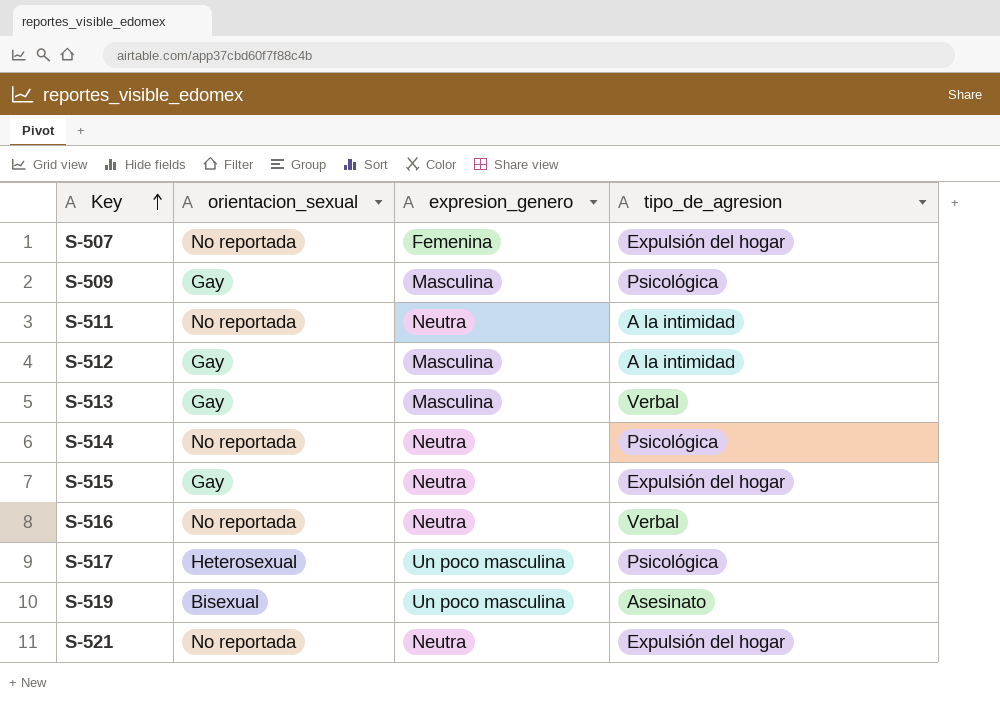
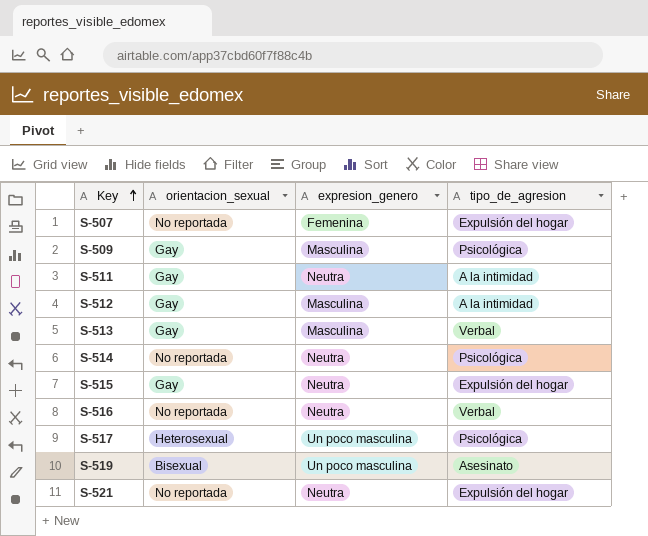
S-511 | orientacion_sexual: No reportada -> Gay

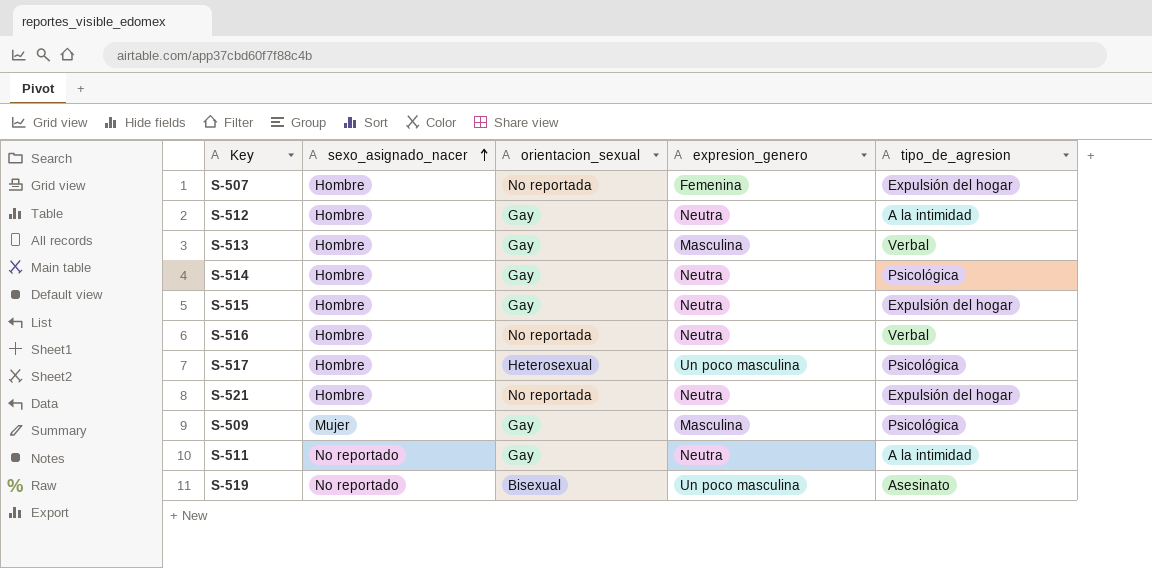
row order: Key ascending -> sexo_asignado_nacer ascending
column sexo_asignado_nacer | position: none -> 2
S-512 | expresion_genero: Masculina -> Neutra
S-514 | orientacion_sexual: No reportada -> Gay

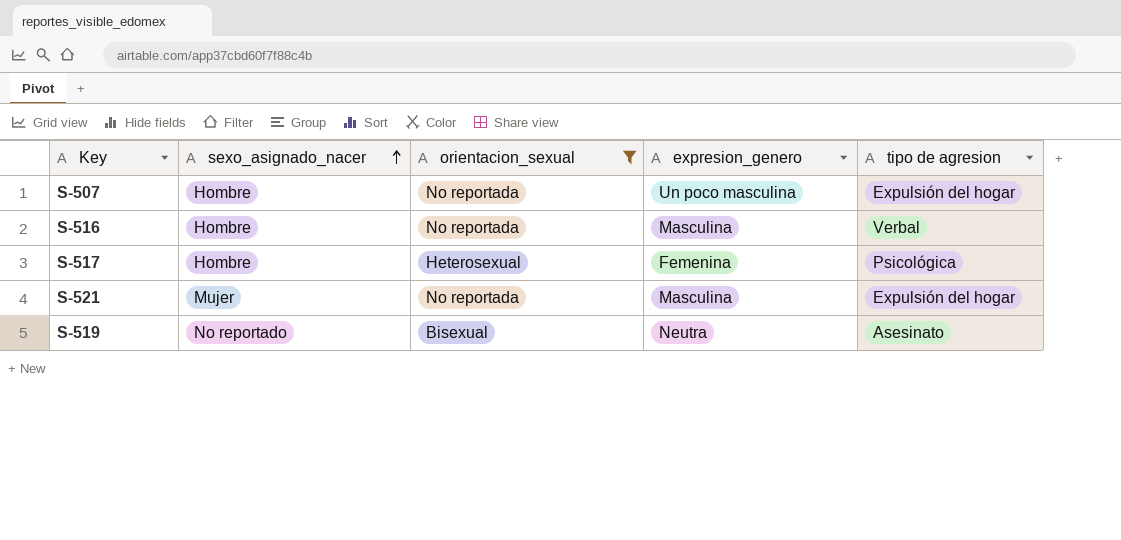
filter: none -> orientacion_sexual != Gay
column name: tipo_de_agresion -> tipo de agresion
S-507 | expresion_genero: Femenina -> Un poco masculina
S-516 | expresion_genero: Neutra -> Masculina
S-517 | expresion_genero: Un poco masculina -> Femenina
S-521 | sexo_asignado_nacer: Hombre -> Mujer
S-521 | expresion_genero: Neutra -> Masculina
S-519 | expresion_genero: Un poco masculina -> Neutra

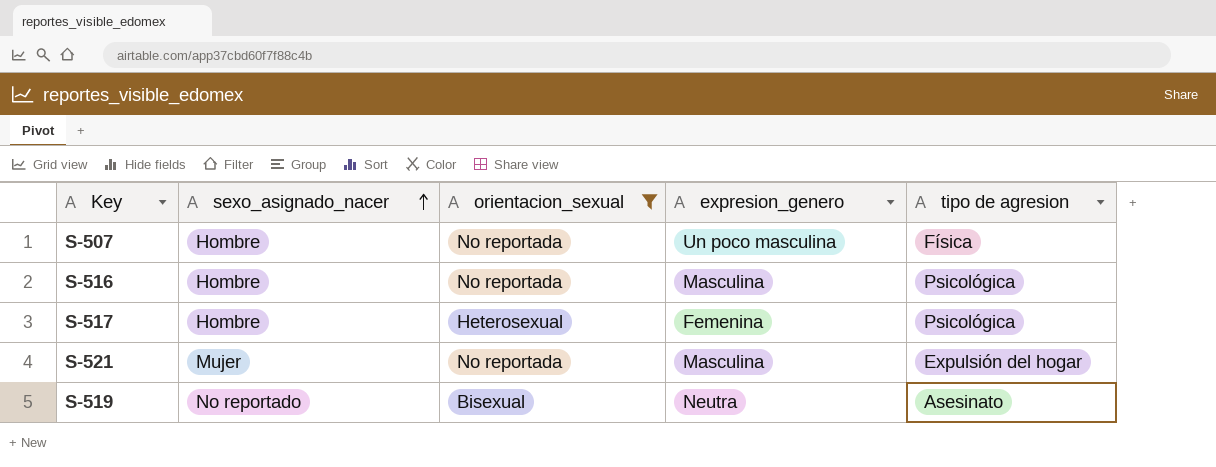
S-507 | tipo de agresion: Expulsión del hogar -> Física
S-516 | tipo de agresion: Verbal -> Psicológica

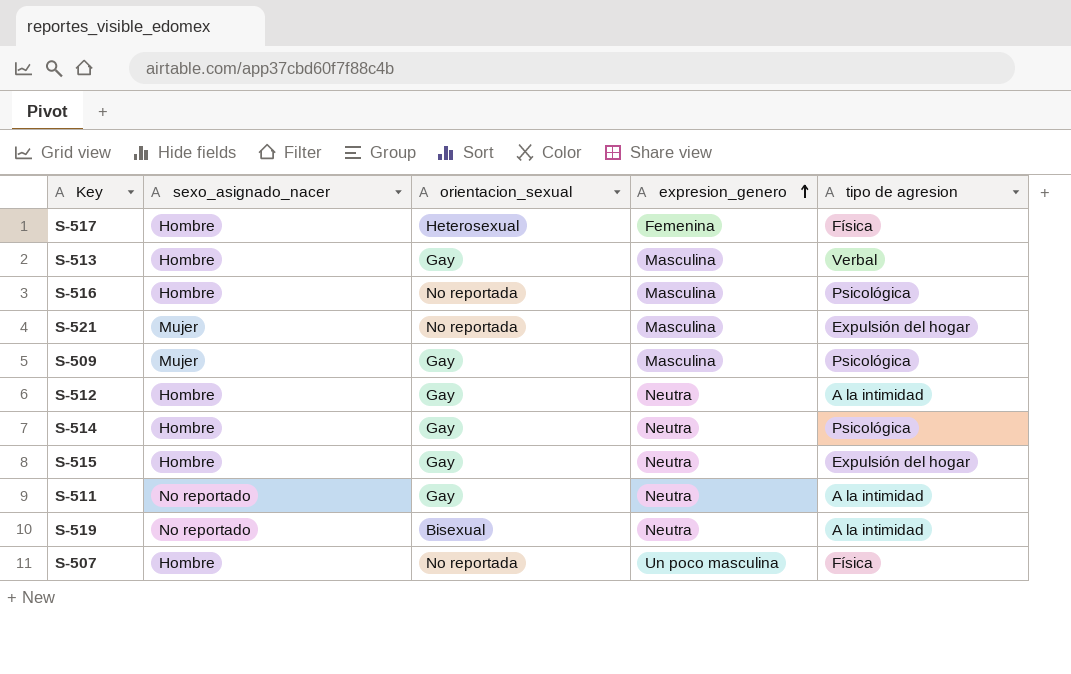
filter: orientacion_sexual != Gay -> none
row order: sexo_asignado_nacer ascending -> expresion_genero ascending
S-517 | tipo de agresion: Psicológica -> Física
S-519 | tipo de agresion: Asesinato -> A la intimidad

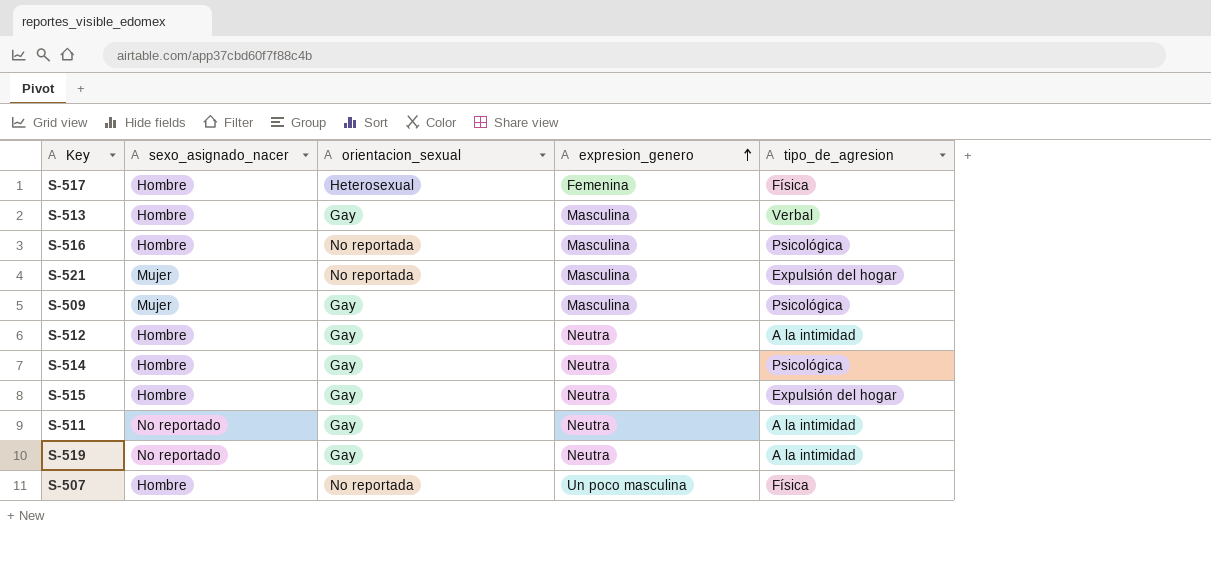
column name: tipo de agresion -> tipo_de_agresion
S-519 | orientacion_sexual: Bisexual -> Gay

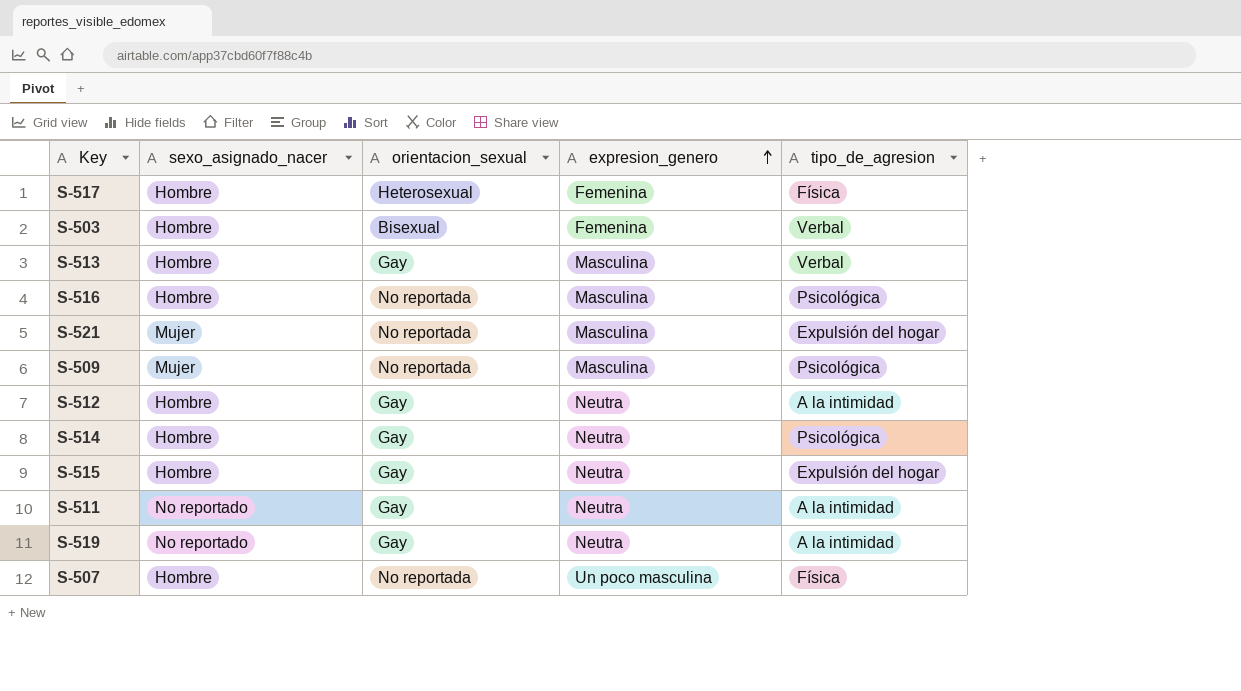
row S-503: none -> Hombre | Bisexual | Femenina | Verbal
S-509 | orientacion_sexual: Gay -> No reportada

